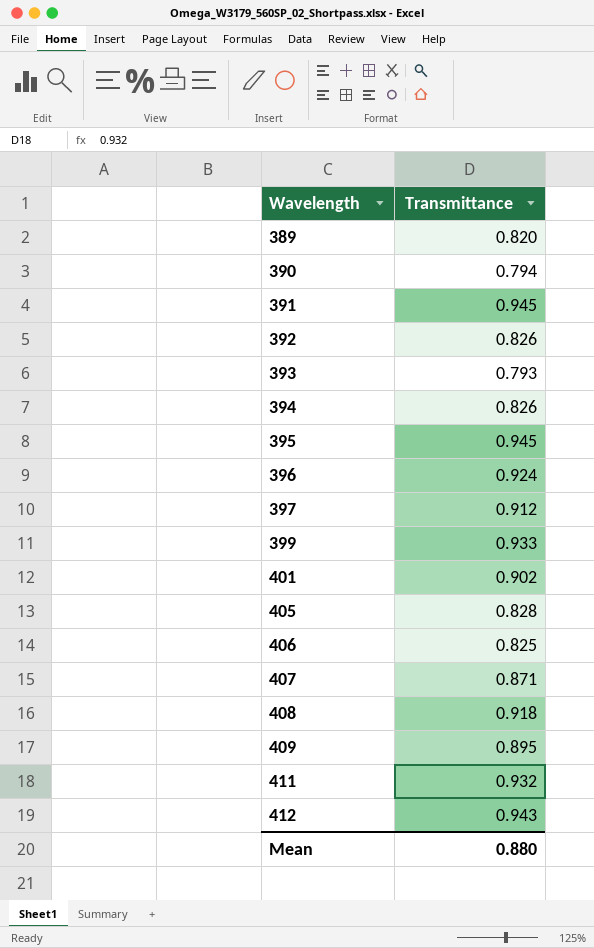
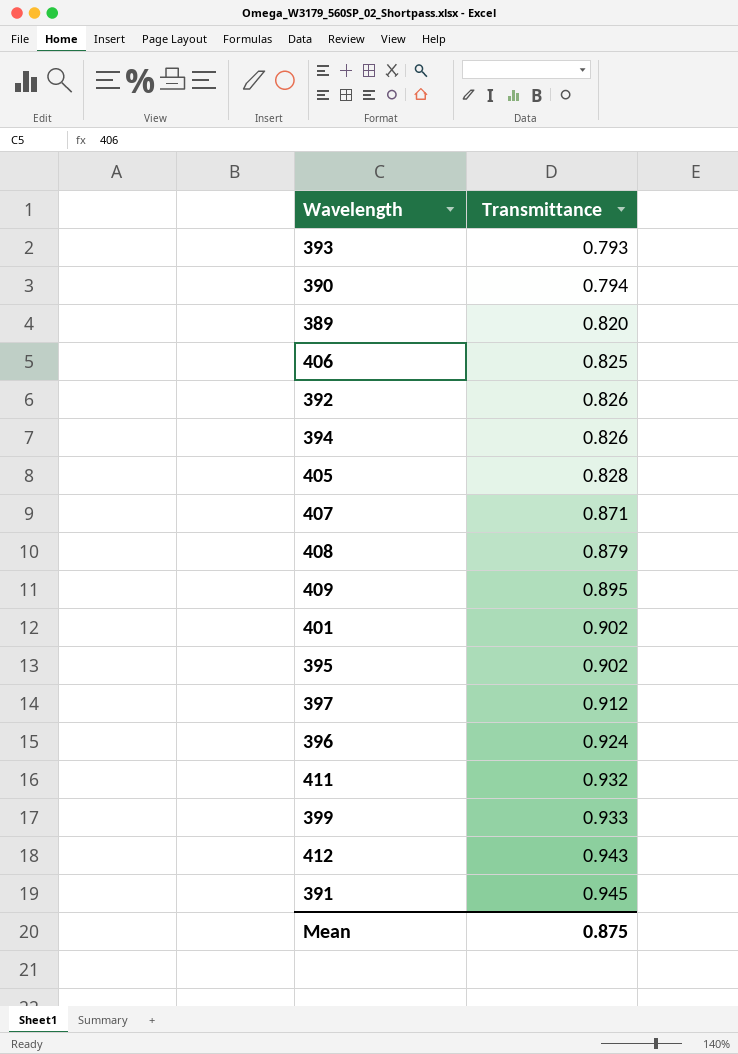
row order: Wavelength ascending -> Transmittance ascending
408 | Transmittance: 0.918 -> 0.879
395 | Transmittance: 0.945 -> 0.902
Mean | Transmittance: 0.880 -> 0.875

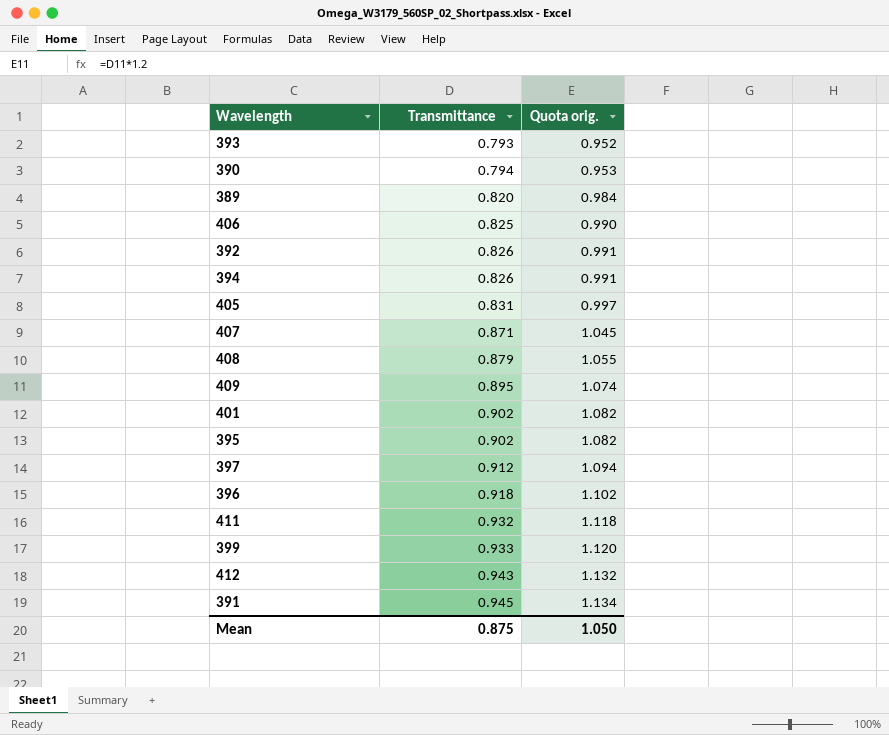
column Quota orig. | formula: none -> [Transmittance] * 1.2
405 | Transmittance: 0.828 -> 0.831
396 | Transmittance: 0.924 -> 0.918

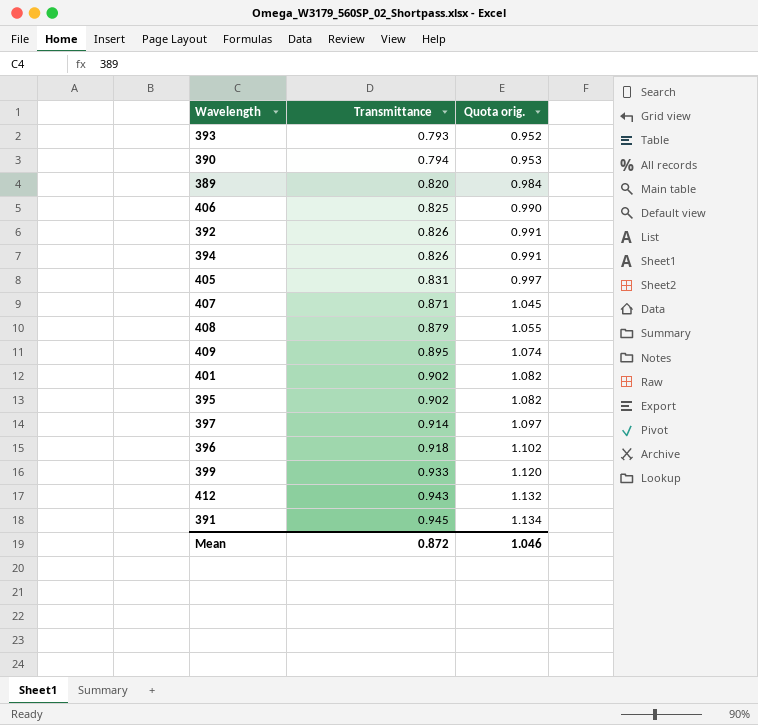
row 411: 0.932 | 1.118 -> none
397 | Transmittance: 0.912 -> 0.914
397 | Quota orig.: 1.094 -> 1.097
Mean | Transmittance: 0.875 -> 0.872
Mean | Quota orig.: 1.050 -> 1.046

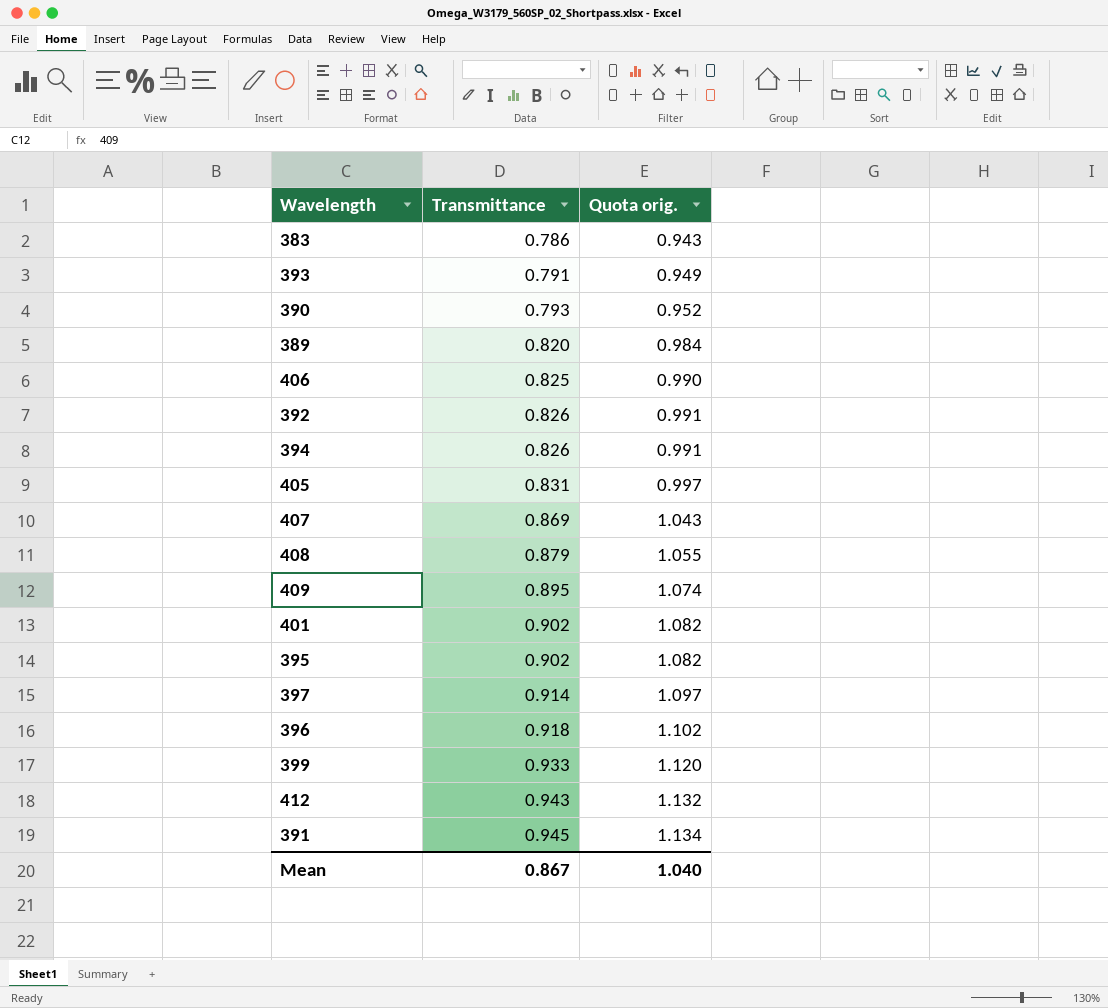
row 383: none -> 0.786 | 0.943
393 | Transmittance: 0.793 -> 0.791
393 | Quota orig.: 0.952 -> 0.949
390 | Transmittance: 0.794 -> 0.793
390 | Quota orig.: 0.953 -> 0.952
407 | Transmittance: 0.871 -> 0.869
407 | Quota orig.: 1.045 -> 1.043
Mean | Transmittance: 0.872 -> 0.867
Mean | Quota orig.: 1.046 -> 1.040

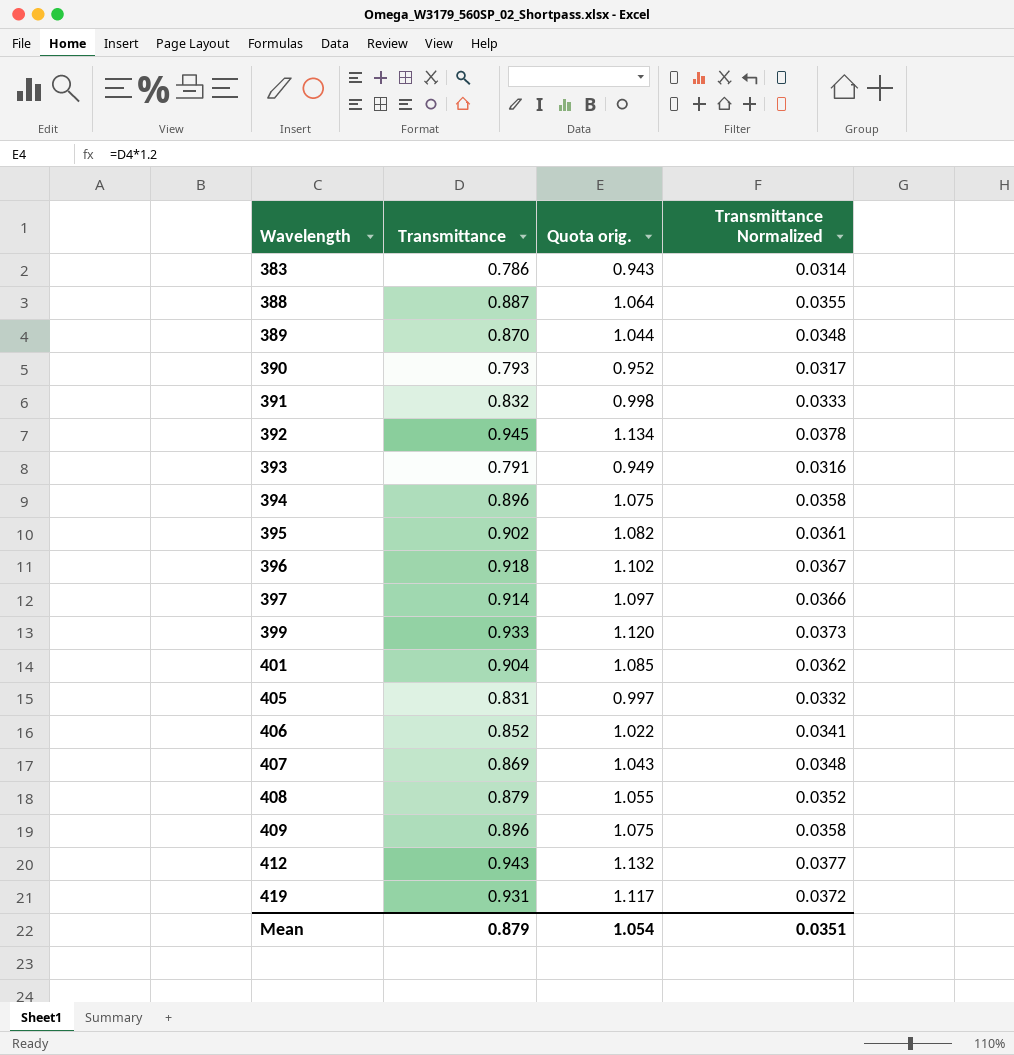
row order: Transmittance ascending -> Wavelength ascending
column Transmittance Normalized | formula: none -> [Transmittance] * 0.04
row 388: none -> 0.887 | 1.064 | 0.0355
389 | Transmittance: 0.820 -> 0.870
389 | Quota orig.: 0.984 -> 1.044
391 | Transmittance: 0.945 -> 0.832
391 | Quota orig.: 1.134 -> 0.998
392 | Transmittance: 0.826 -> 0.945
392 | Quota orig.: 0.991 -> 1.134
394 | Transmittance: 0.826 -> 0.896
394 | Quota orig.: 0.991 -> 1.075
401 | Transmittance: 0.902 -> 0.904
401 | Quota orig.: 1.082 -> 1.085
406 | Transmittance: 0.825 -> 0.852
406 | Quota orig.: 0.990 -> 1.022
409 | Transmittance: 0.895 -> 0.896
409 | Quota orig.: 1.074 -> 1.075
row 419: none -> 0.931 | 1.117 | 0.0372
Mean | Transmittance: 0.867 -> 0.879
Mean | Quota orig.: 1.040 -> 1.054

